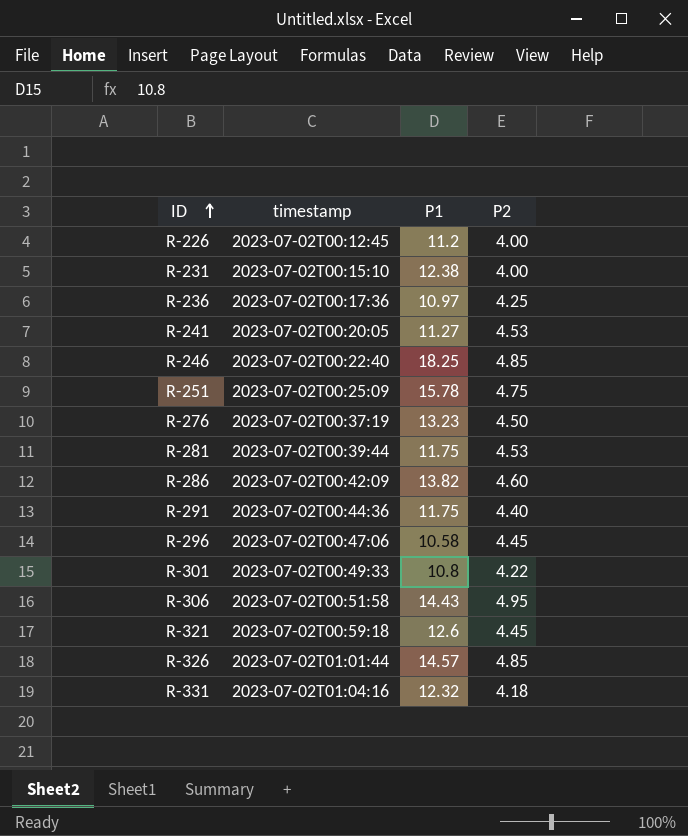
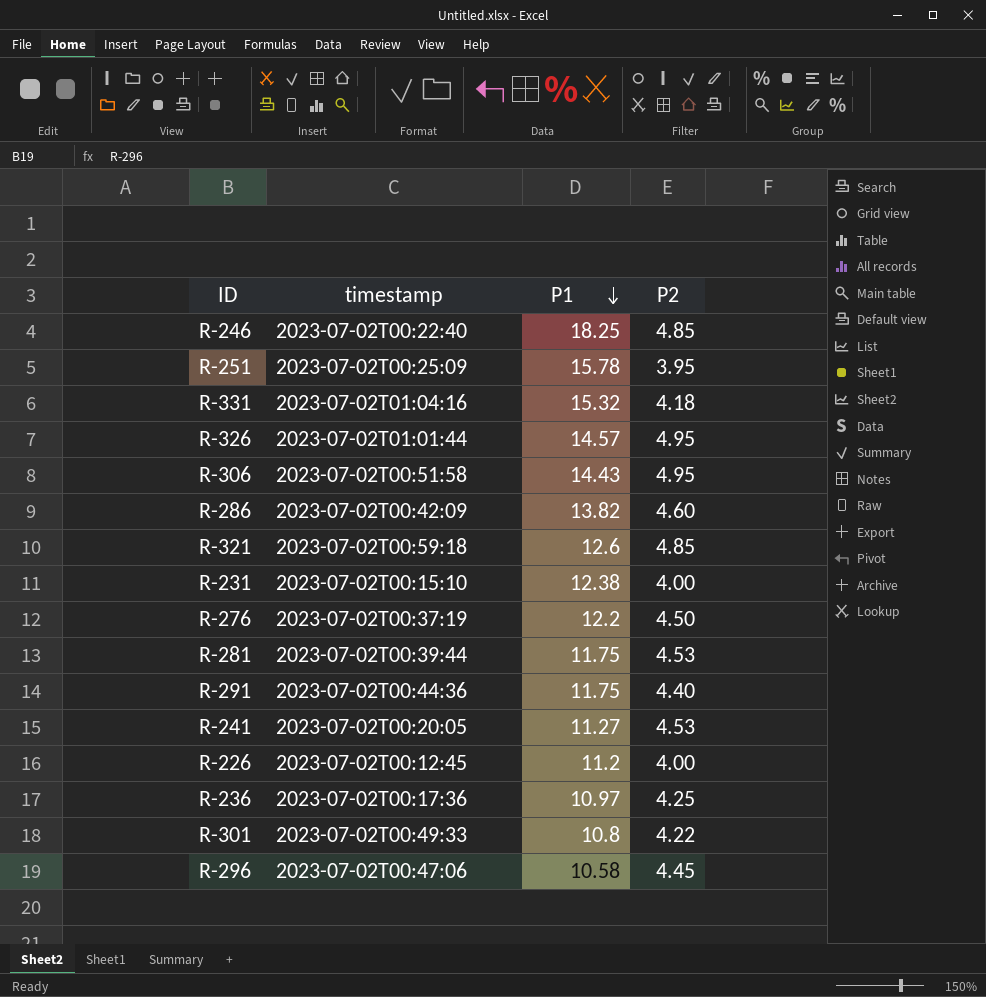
row order: ID ascending -> P1 descending
R-251 | P2: 4.75 -> 3.95
R-331 | P1: 12.32 -> 15.32
R-326 | P2: 4.85 -> 4.95
R-321 | P2: 4.45 -> 4.85
R-276 | P1: 13.23 -> 12.2

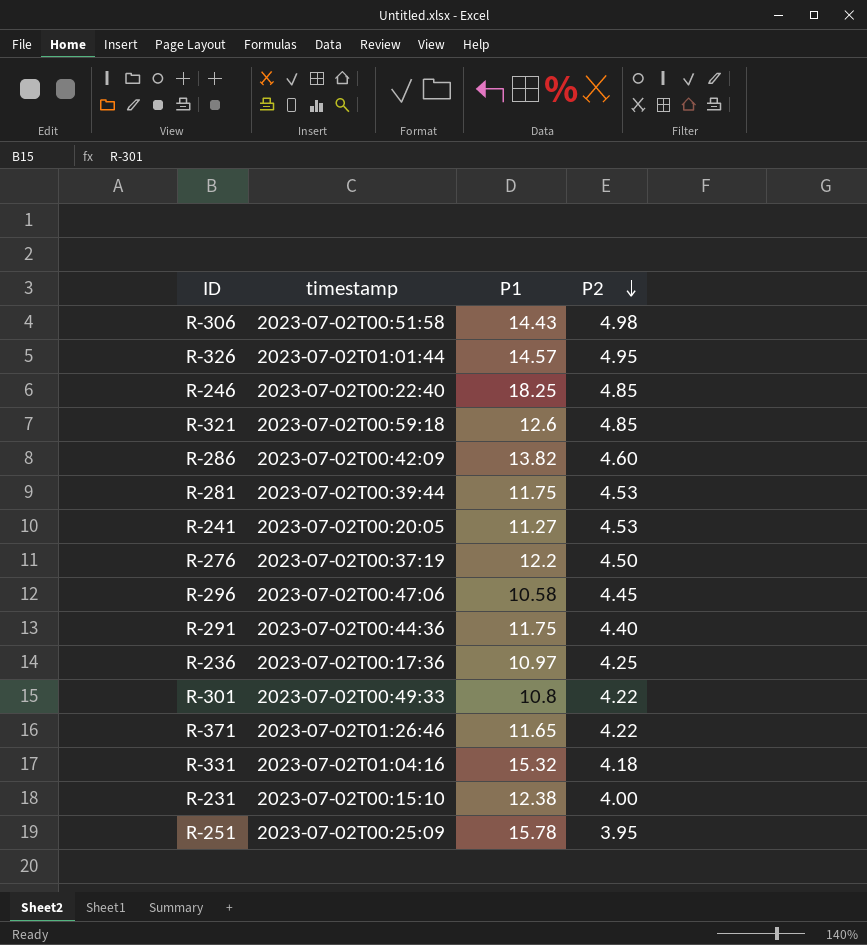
row order: P1 descending -> P2 descending
row R-226: 2023-07-02T00:12:45 | 11.2 | 4.00 -> none
R-306 | P2: 4.95 -> 4.98
row R-371: none -> 2023-07-02T01:26:46 | 11.65 | 4.22

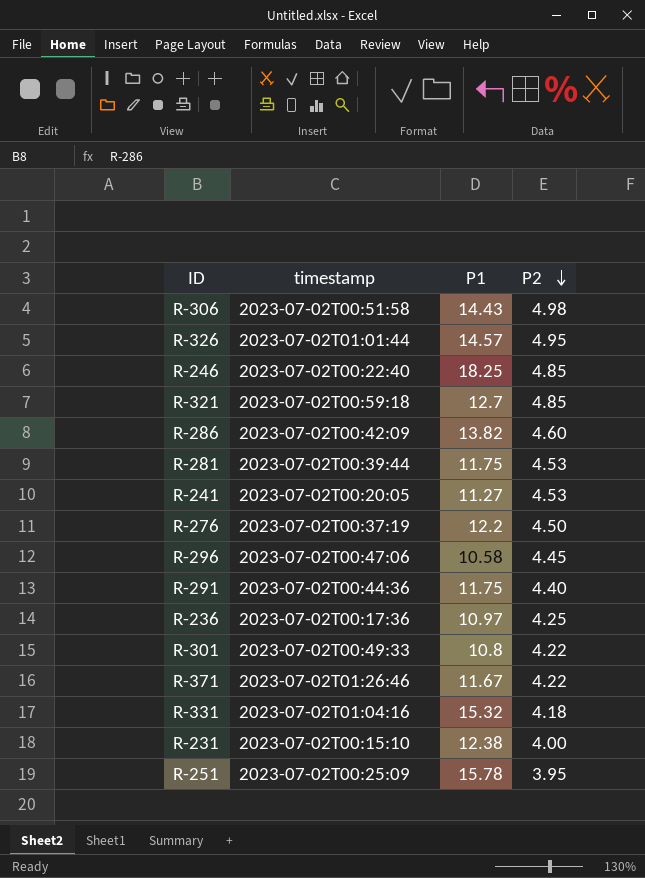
R-321 | P1: 12.6 -> 12.7
R-371 | P1: 11.65 -> 11.67

